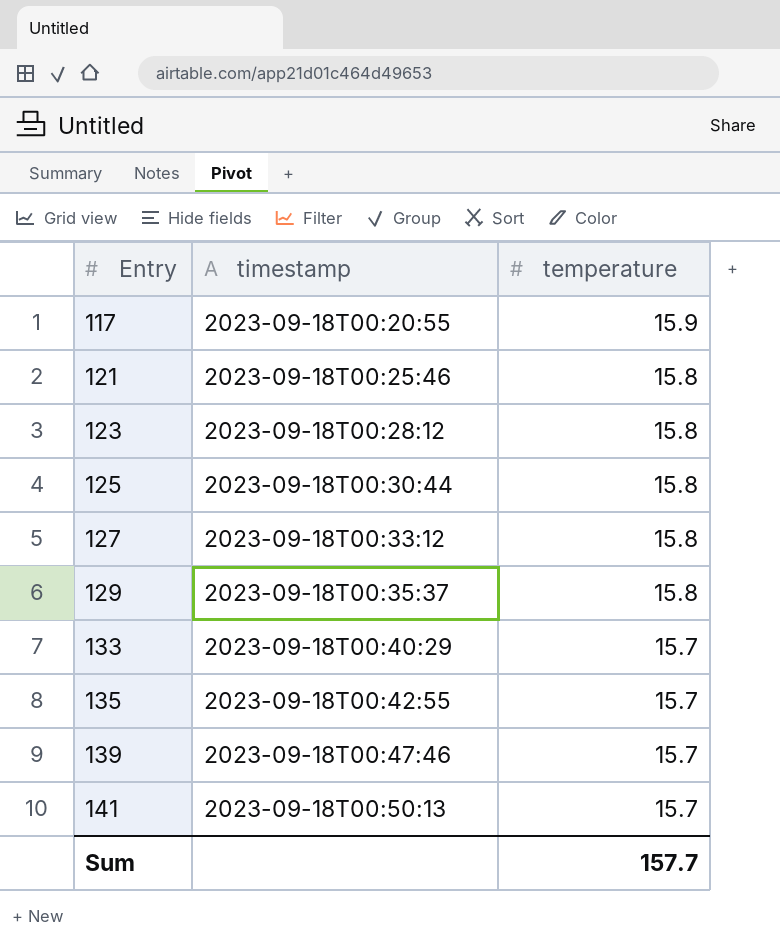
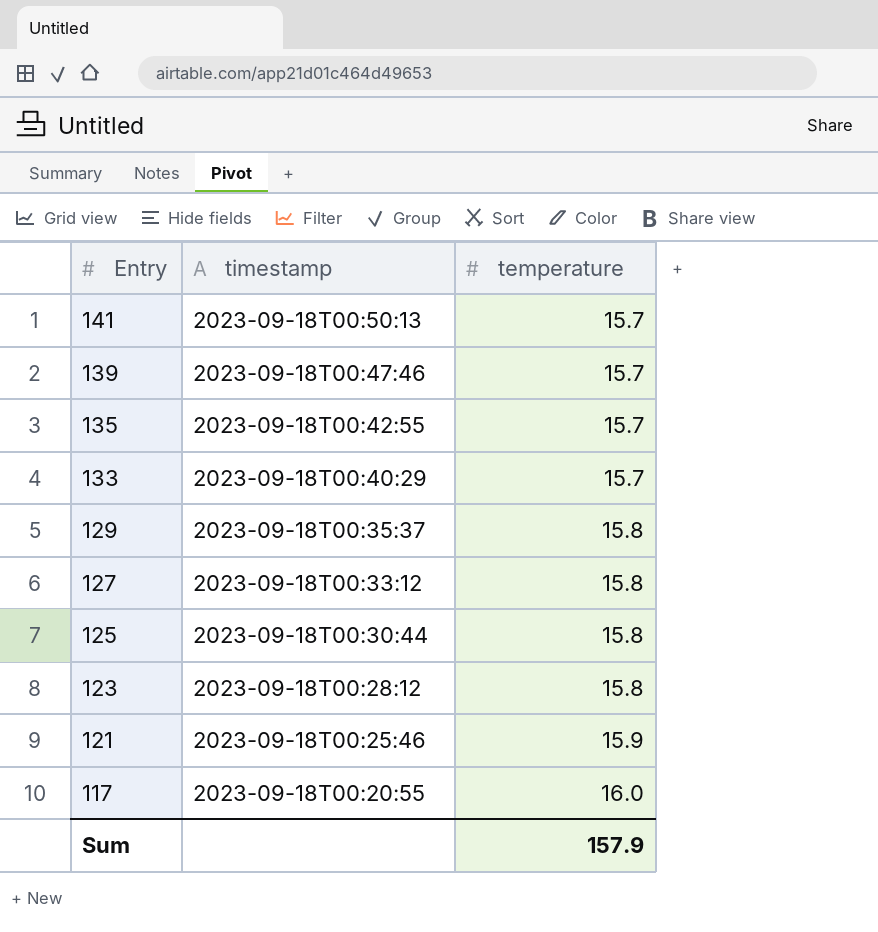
row order: Entry ascending -> Entry descending
121 | temperature: 15.8 -> 15.9
117 | temperature: 15.9 -> 16.0
Sum | temperature: 157.7 -> 157.9

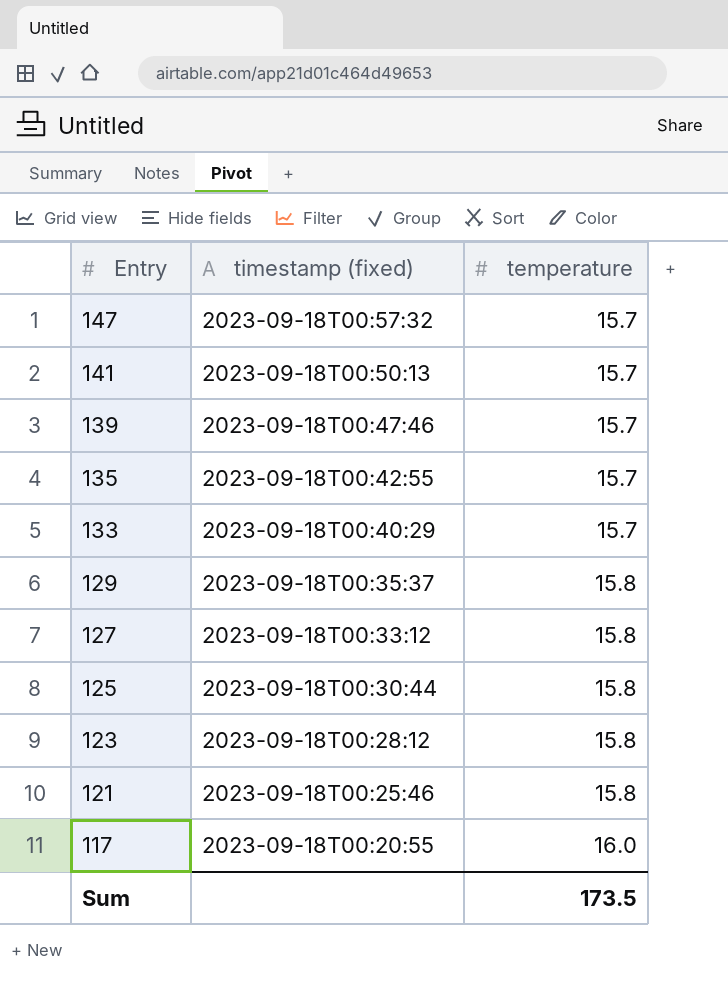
column name: timestamp -> timestamp (fixed)
row 147: none -> 2023-09-18T00:57:32 | 15.7
121 | temperature: 15.9 -> 15.8
Sum | temperature: 157.9 -> 173.5

